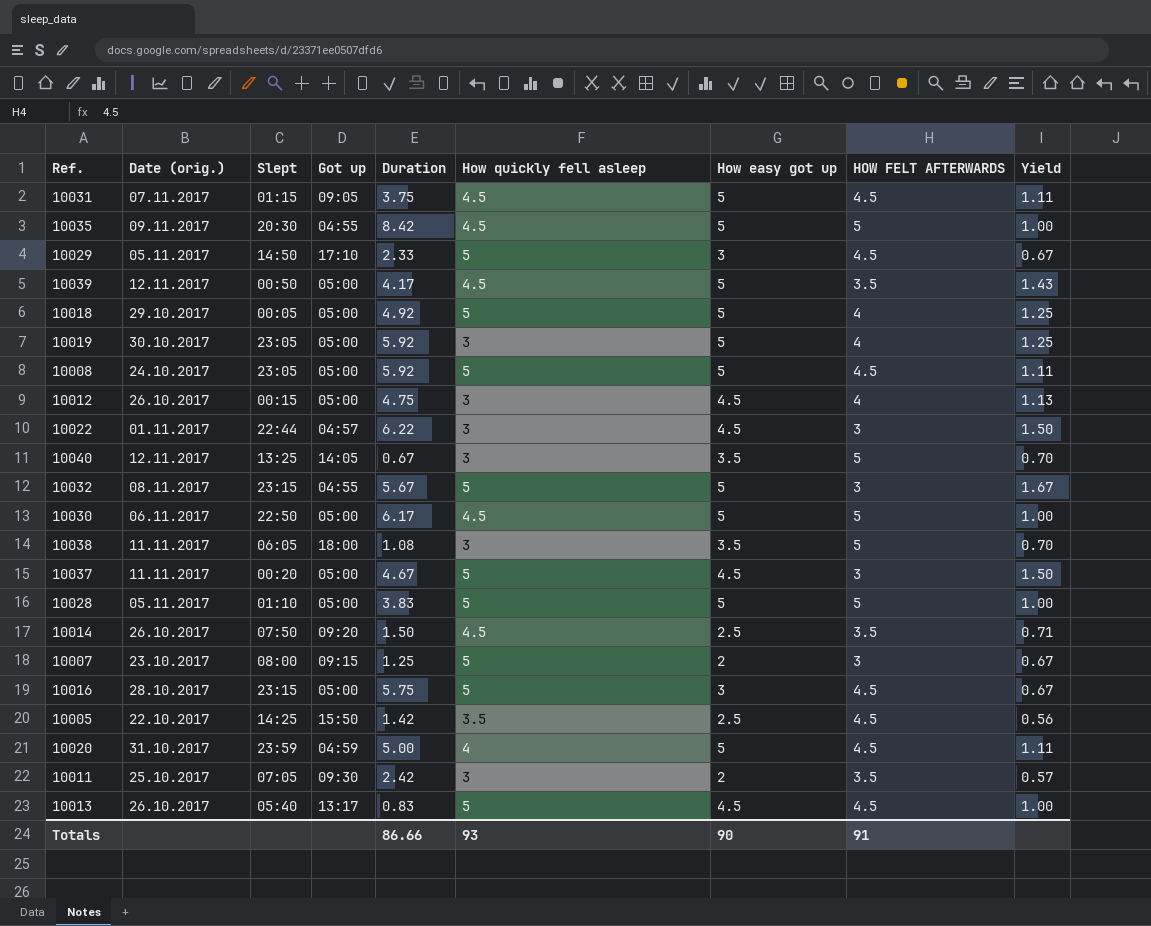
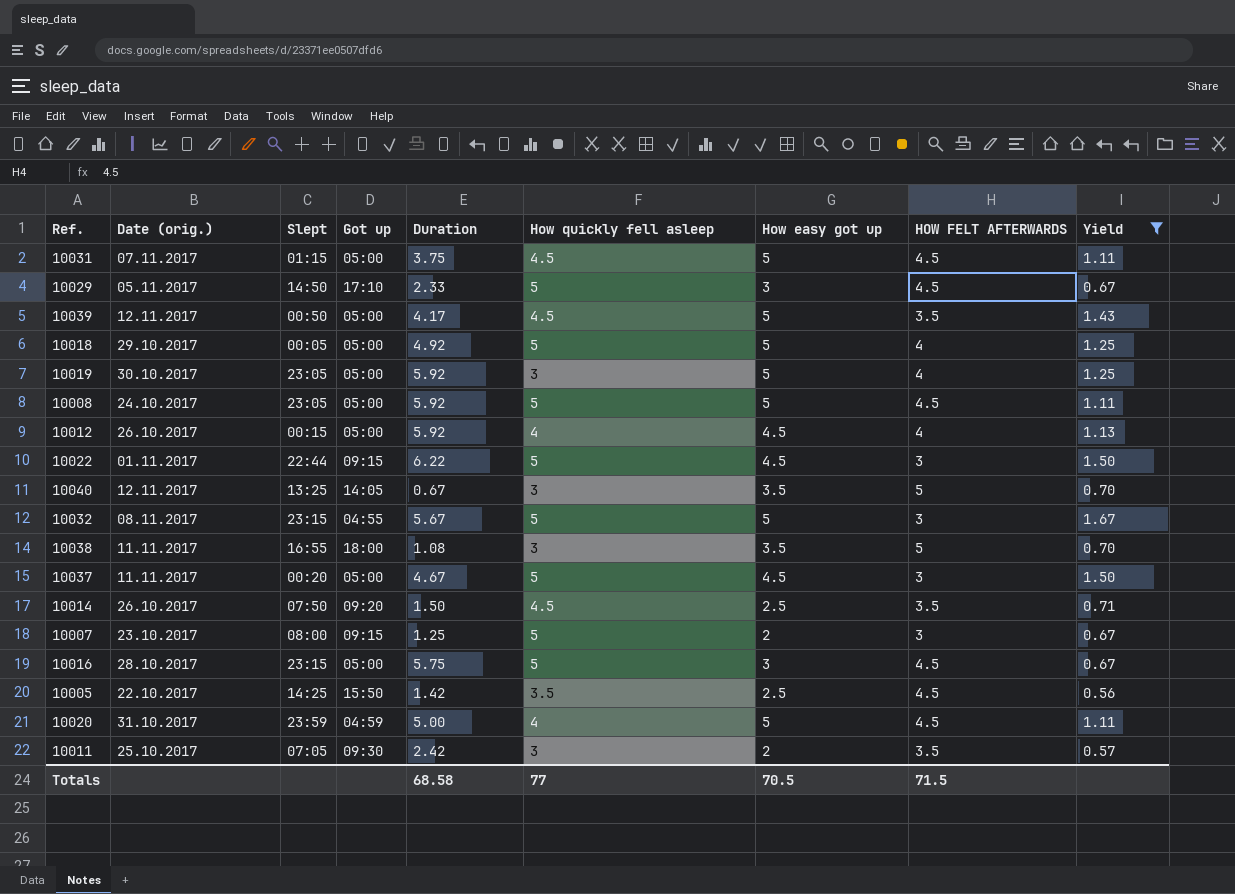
filter: none -> Yield != 1.00
10031 | Got up: 09:05 -> 05:00
10012 | Duration: 4.75 -> 5.92
10012 | How quickly fell asleep: 3 -> 4
10022 | Got up: 04:57 -> 09:15
10022 | How quickly fell asleep: 3 -> 5
10038 | Slept: 06:05 -> 16:55
Totals | Duration: 86.66 -> 68.58
Totals | How quickly fell asleep: 93 -> 77
Totals | How easy got up: 90 -> 70.5
Totals | HOW FELT AFTERWARDS: 91 -> 71.5

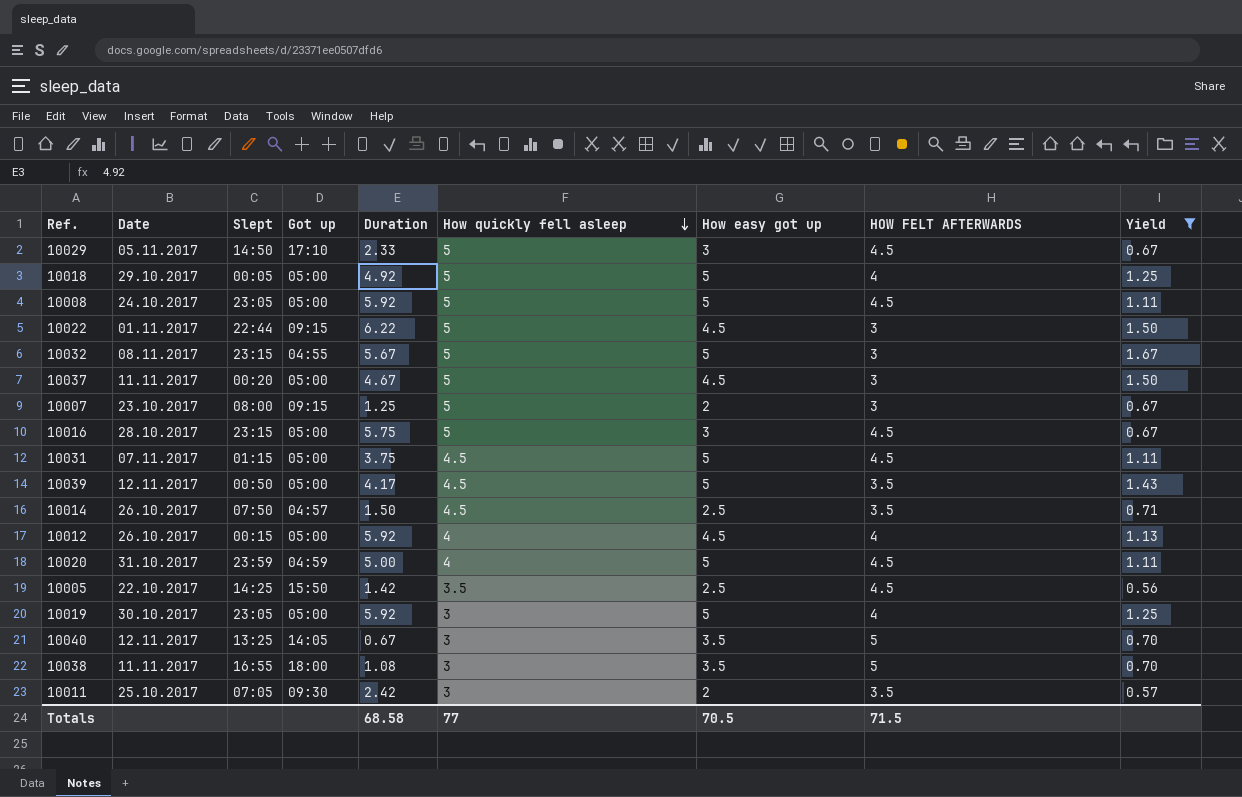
row order: none -> How quickly fell asleep descending
column name: Date (orig.) -> Date
10014 | Got up: 09:20 -> 04:57

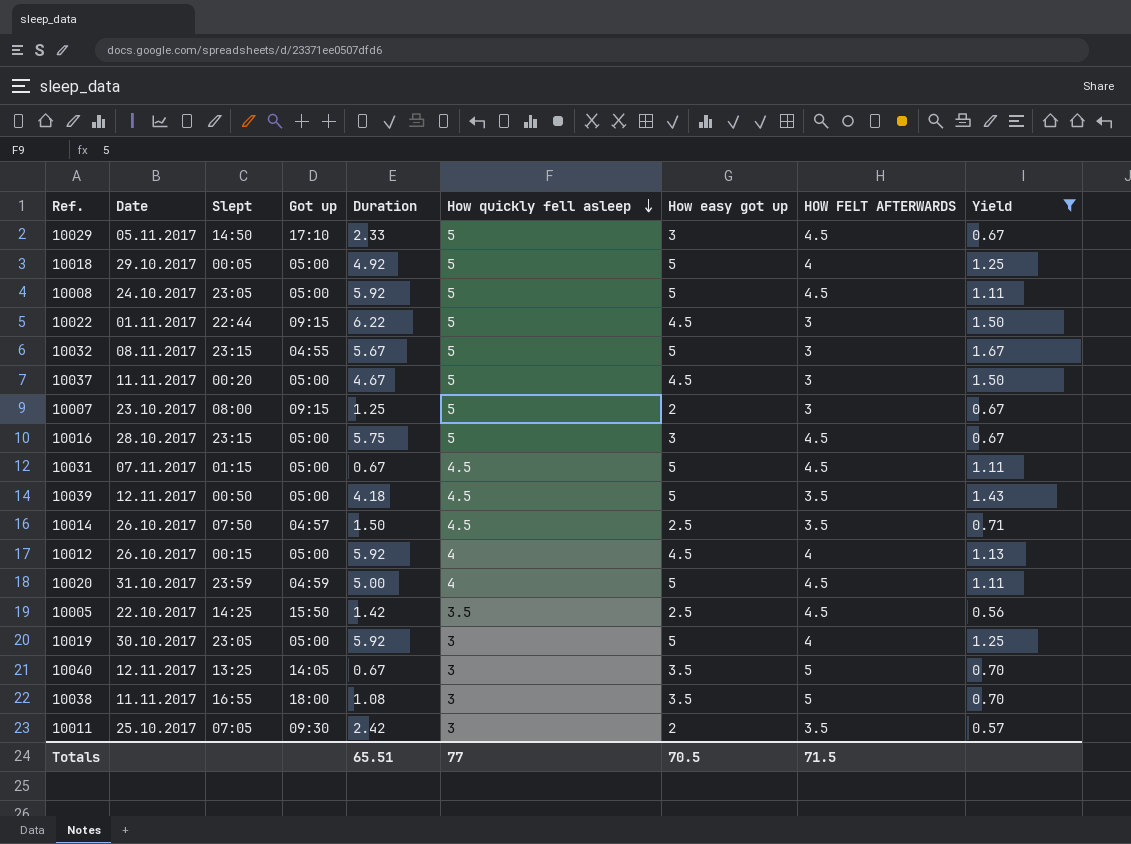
10031 | Duration: 3.75 -> 0.67
10039 | Duration: 4.17 -> 4.18
Totals | Duration: 68.58 -> 65.51

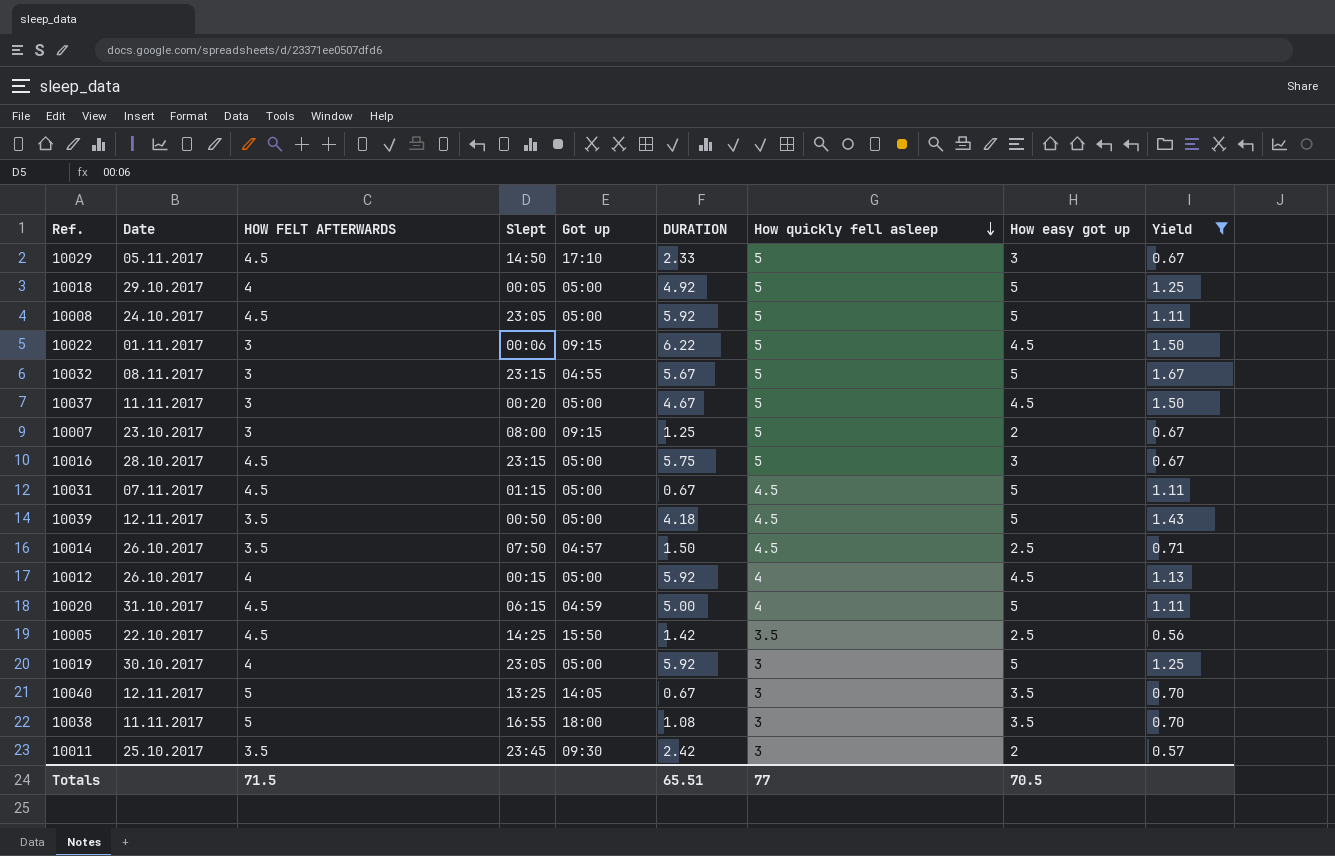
column HOW FELT AFTERWARDS | position: 8 -> 3
column name: Duration -> DURATION
10022 | Slept: 22:44 -> 00:06
10020 | Slept: 23:59 -> 06:15
10011 | Slept: 07:05 -> 23:45

